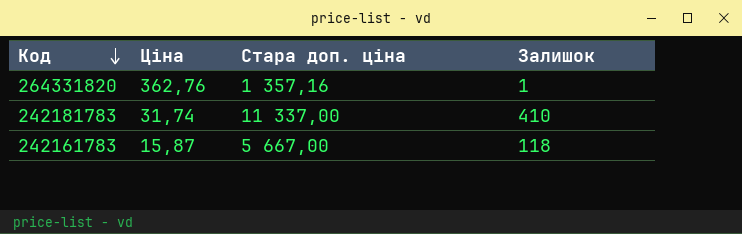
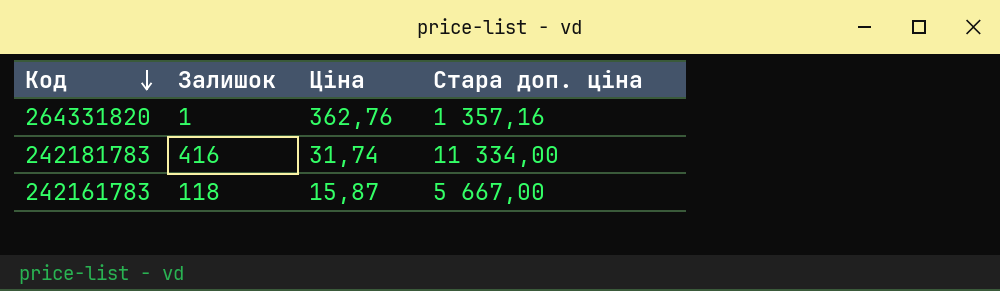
column Залишок | position: 4 -> 2
242181783 | Залишок: 410 -> 416
242181783 | Стара доп. ціна: 11 337,00 -> 11 334,00

